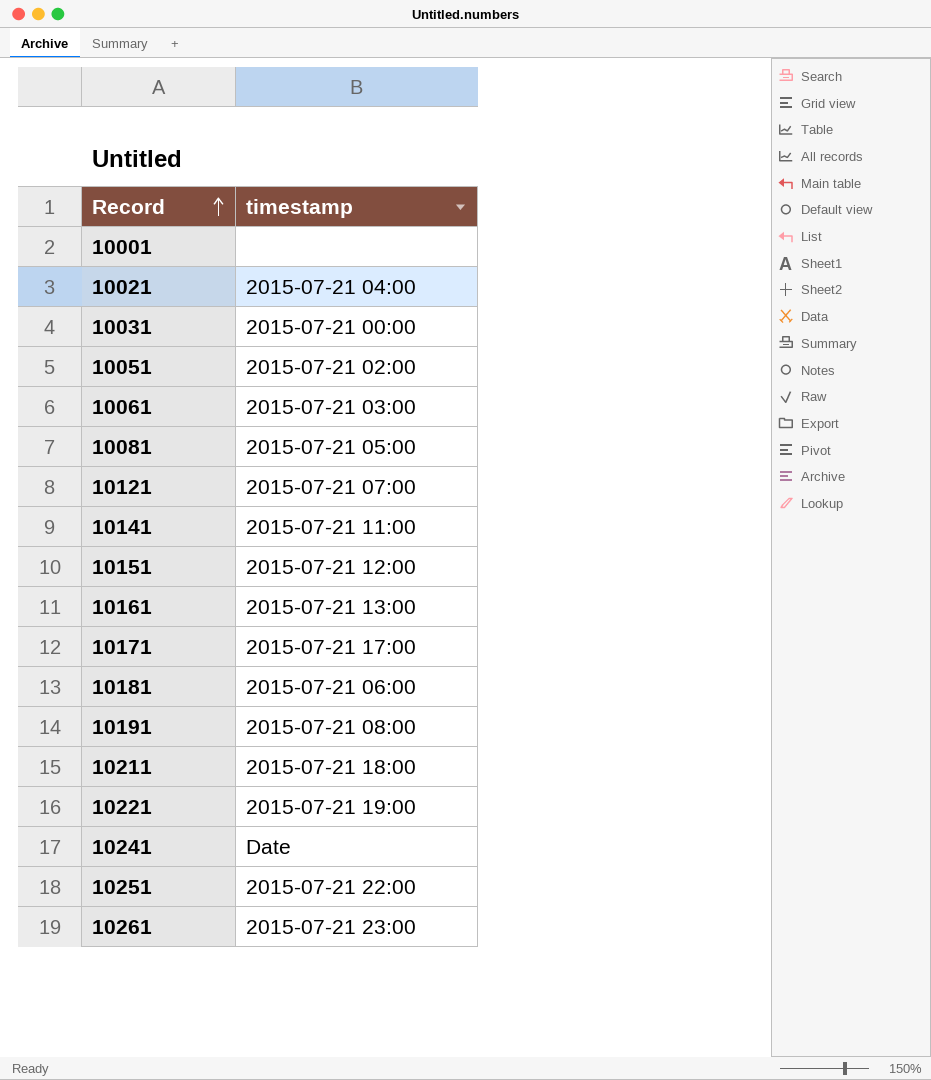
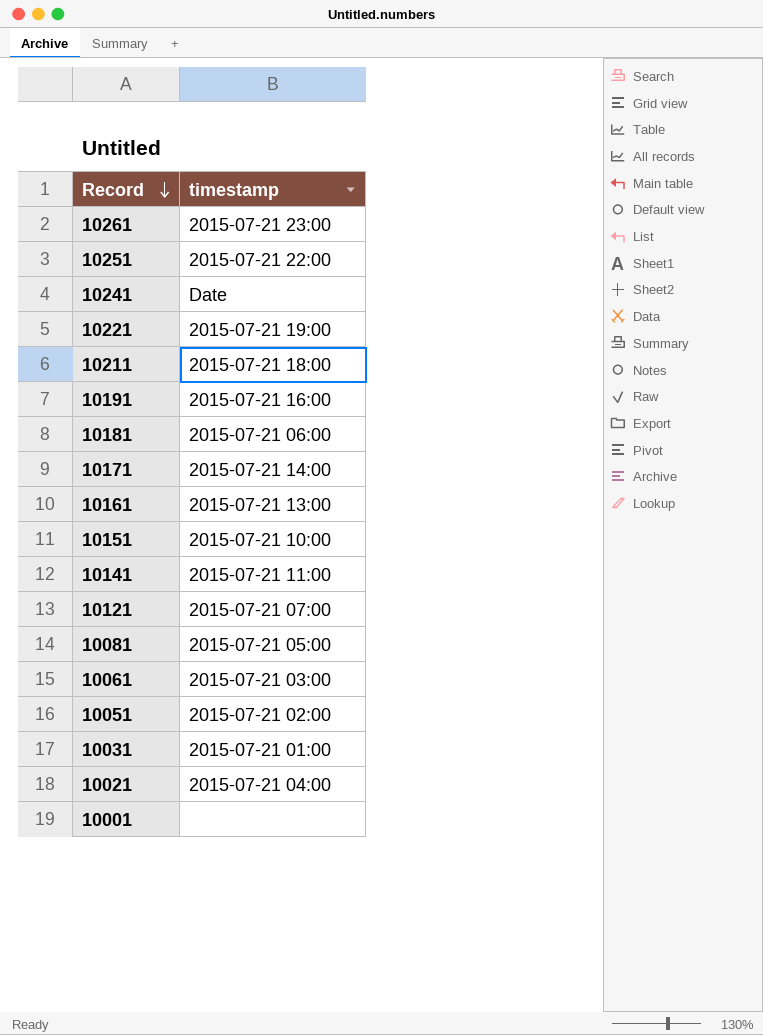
row order: Record ascending -> Record descending
10191 | timestamp: 2015-07-21 08:00 -> 2015-07-21 16:00
10171 | timestamp: 2015-07-21 17:00 -> 2015-07-21 14:00
10151 | timestamp: 2015-07-21 12:00 -> 2015-07-21 10:00
10031 | timestamp: 2015-07-21 00:00 -> 2015-07-21 01:00

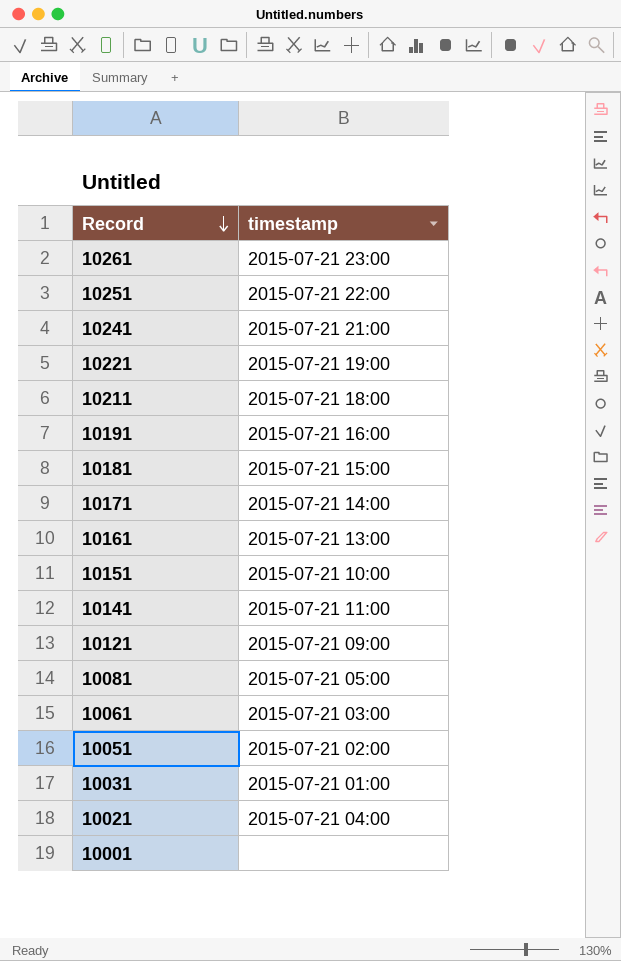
10241 | timestamp: Date -> 2015-07-21 21:00
10181 | timestamp: 2015-07-21 06:00 -> 2015-07-21 15:00
10121 | timestamp: 2015-07-21 07:00 -> 2015-07-21 09:00

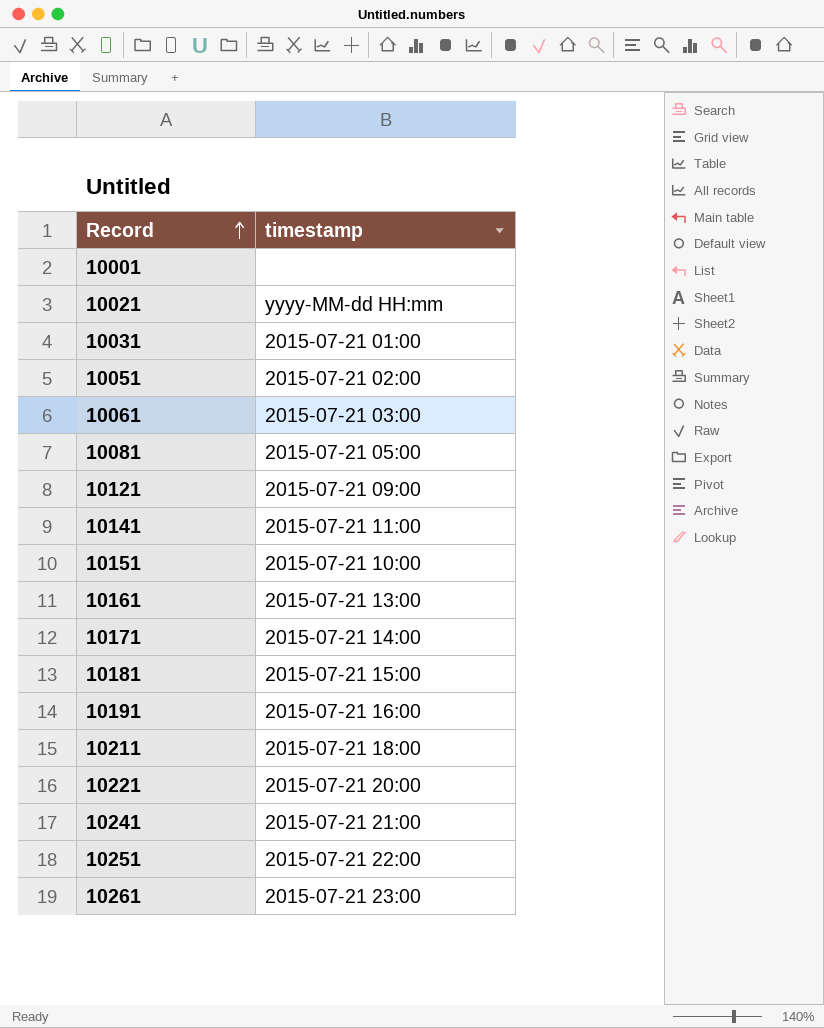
row order: Record descending -> Record ascending
10021 | timestamp: 2015-07-21 04:00 -> yyyy-MM-dd HH:mm
10221 | timestamp: 2015-07-21 19:00 -> 2015-07-21 20:00

